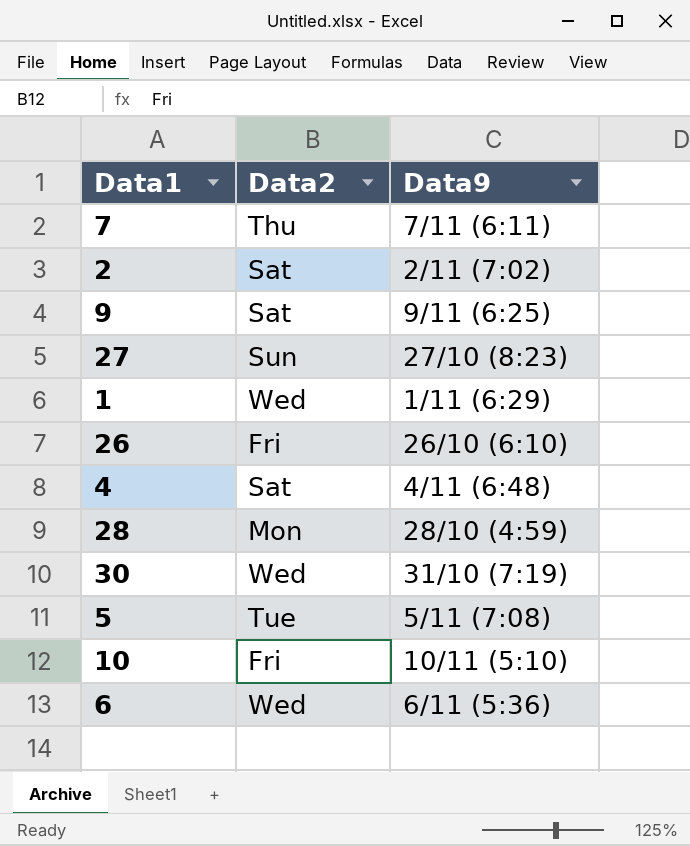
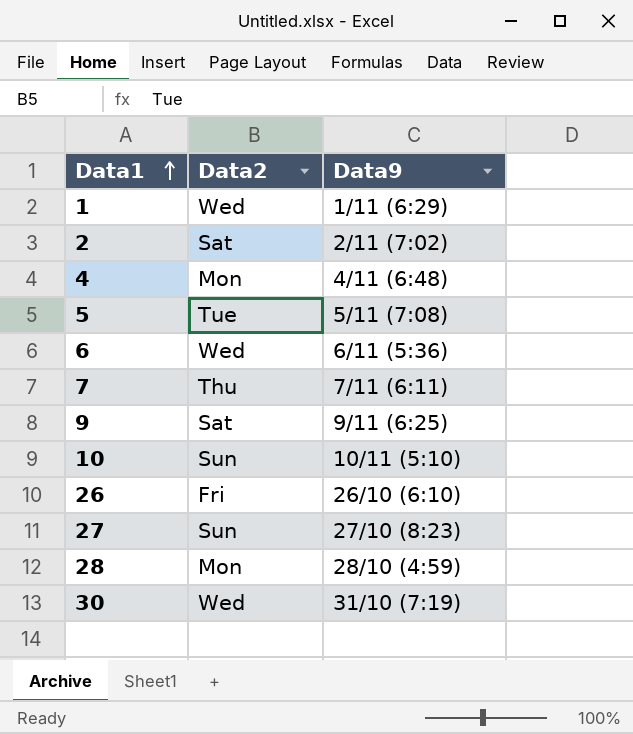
row order: none -> Data1 ascending
4 | Data2: Sat -> Mon
10 | Data2: Fri -> Sun

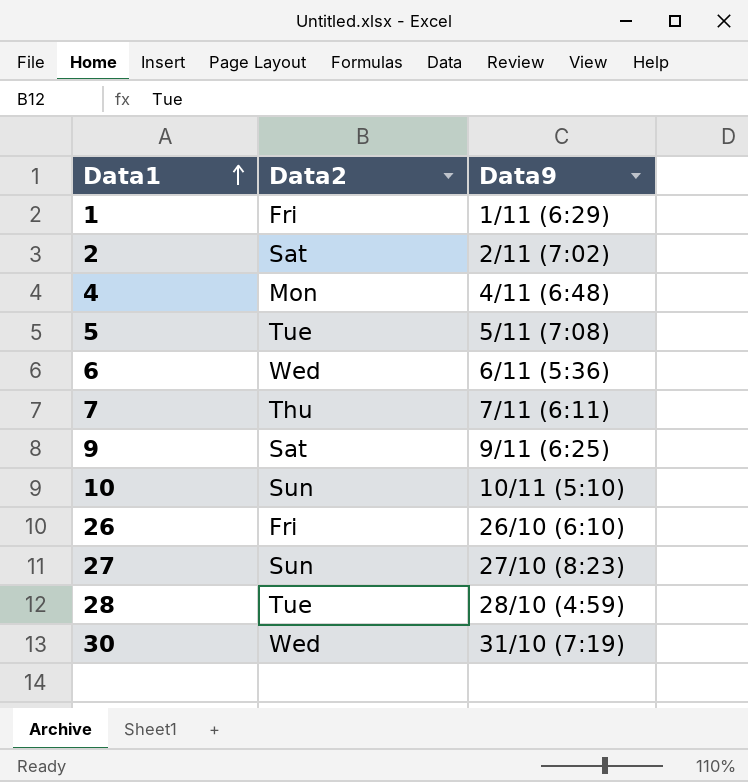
1 | Data2: Wed -> Fri
28 | Data2: Mon -> Tue

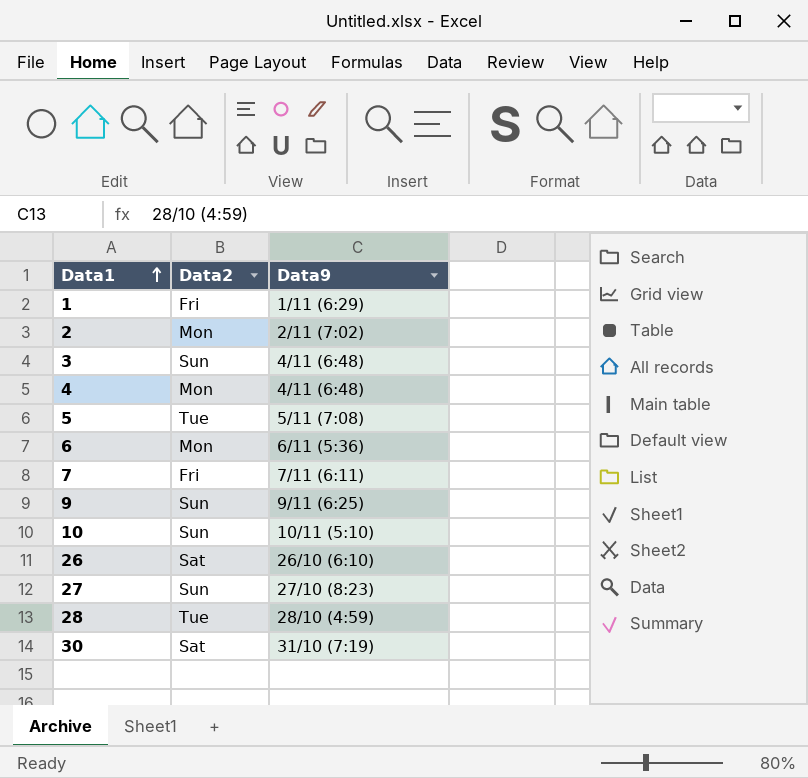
2 | Data2: Sat -> Mon
row 3: none -> Sun | 4/11 (6:48)
6 | Data2: Wed -> Mon
7 | Data2: Thu -> Fri
9 | Data2: Sat -> Sun
26 | Data2: Fri -> Sat
30 | Data2: Wed -> Sat

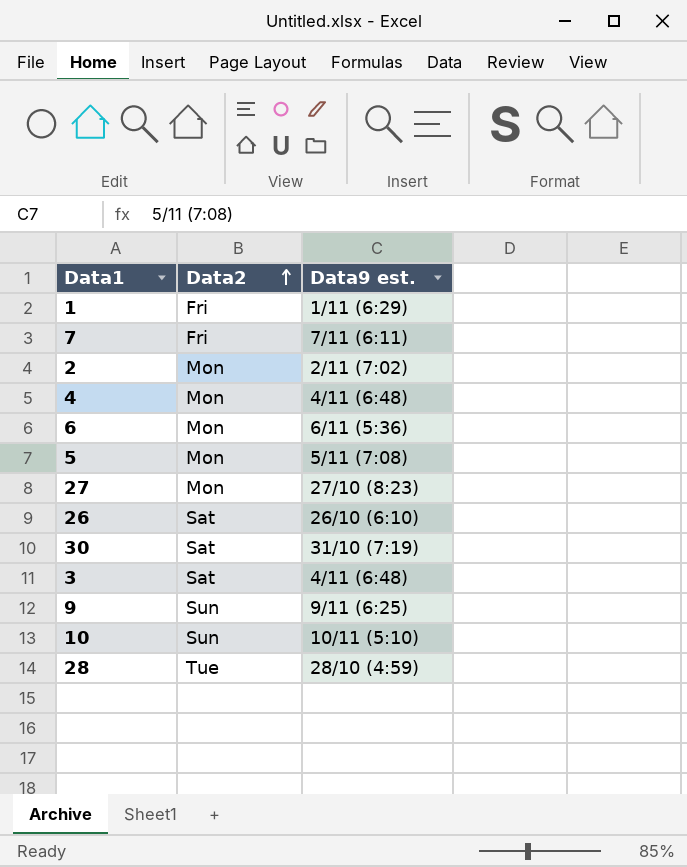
row order: Data1 ascending -> Data2 ascending
column name: Data9 -> Data9 est.
5 | Data2: Tue -> Mon
27 | Data2: Sun -> Mon
3 | Data2: Sun -> Sat

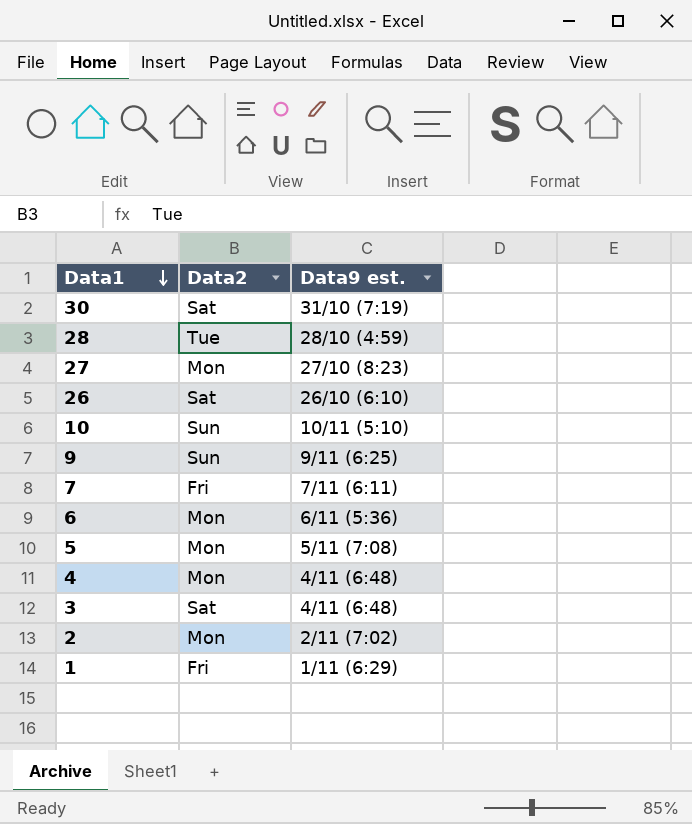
row order: Data2 ascending -> Data1 descending

